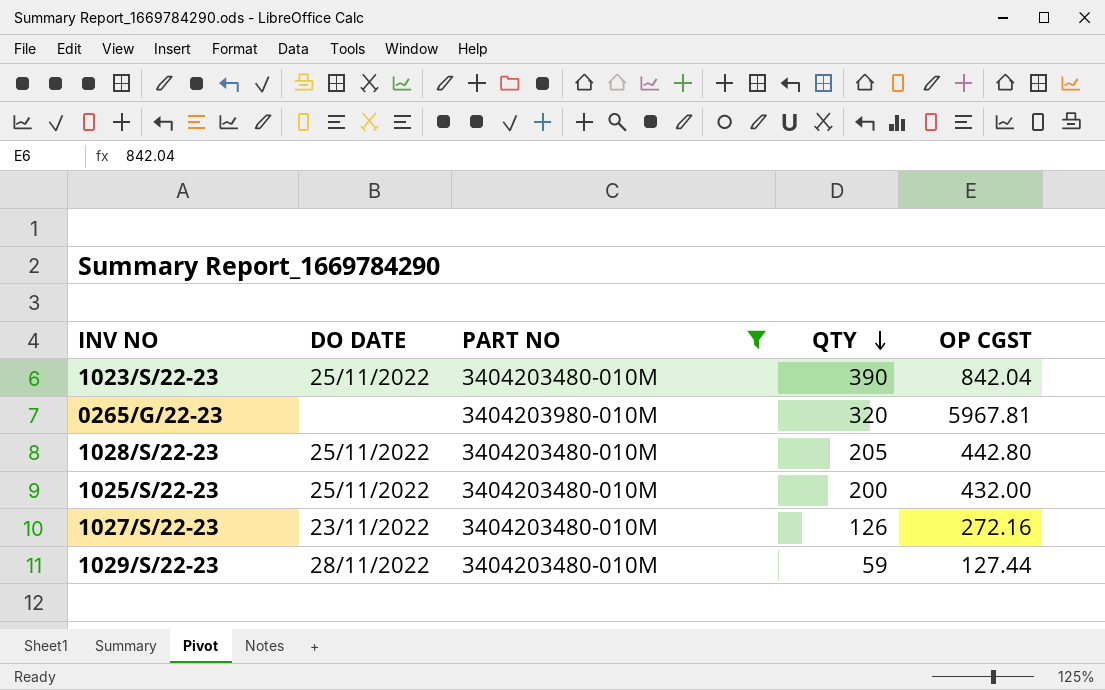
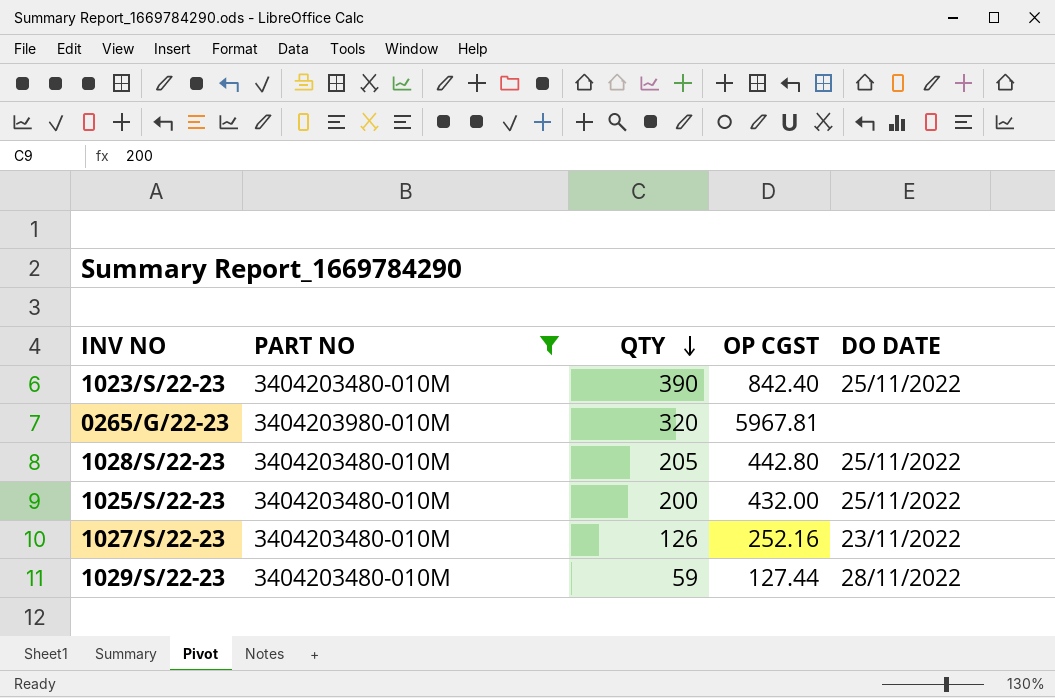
column DO DATE | position: 2 -> 5
1023/S/22-23 | OP CGST: 842.04 -> 842.40
1027/S/22-23 | OP CGST: 272.16 -> 252.16

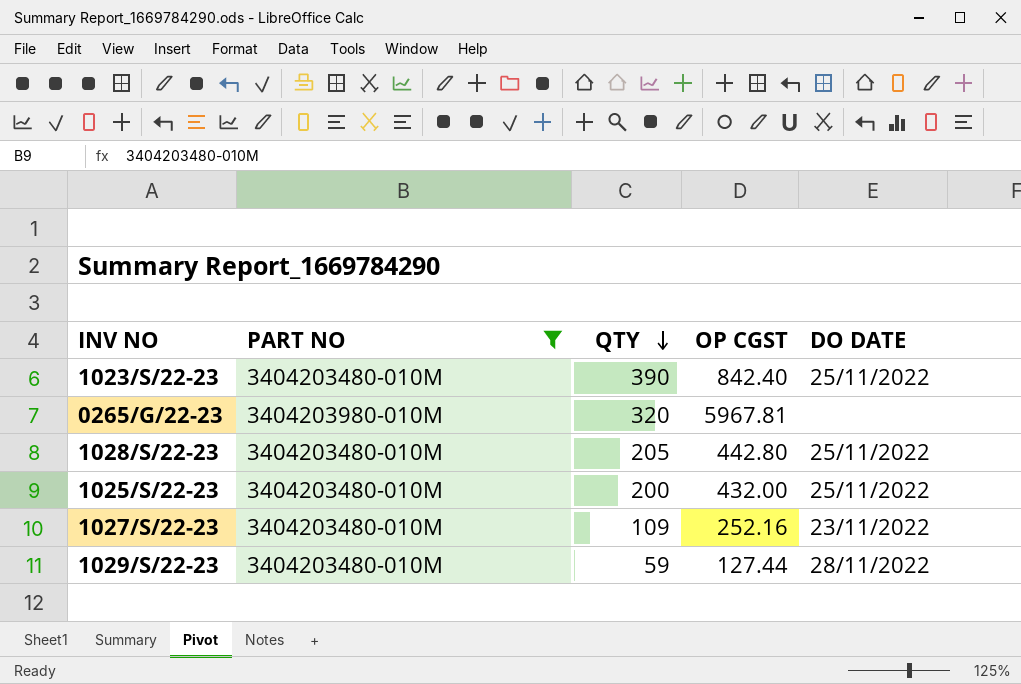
1027/S/22-23 | QTY: 126 -> 109

